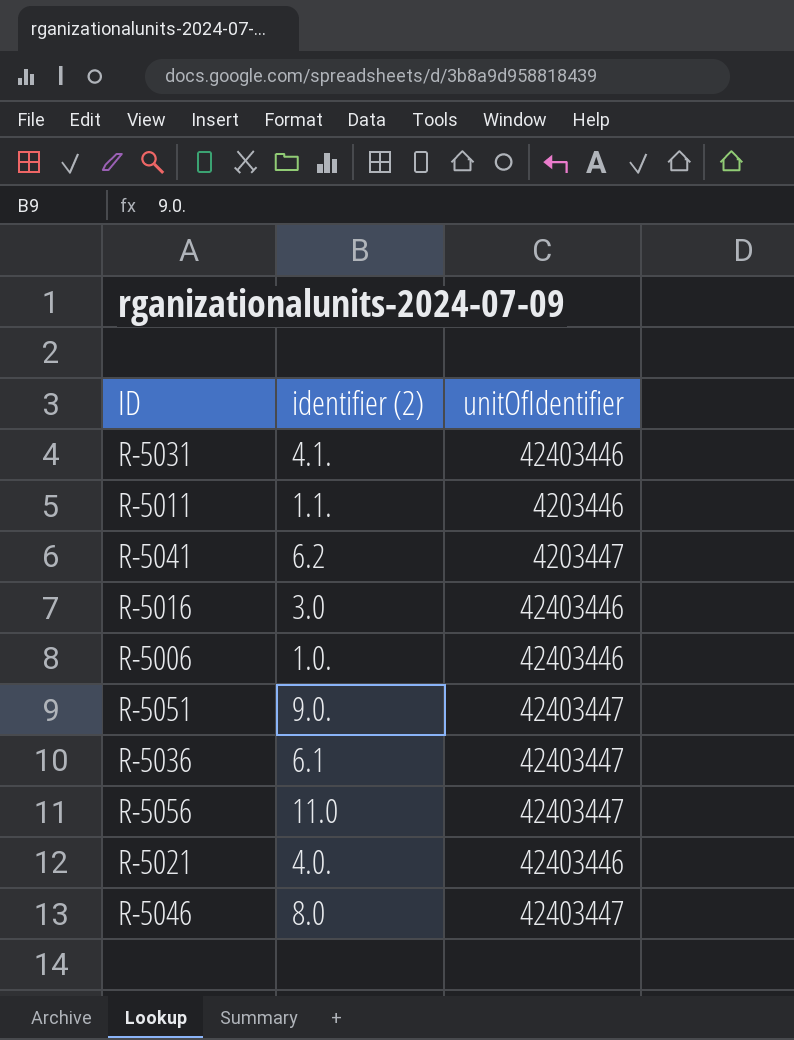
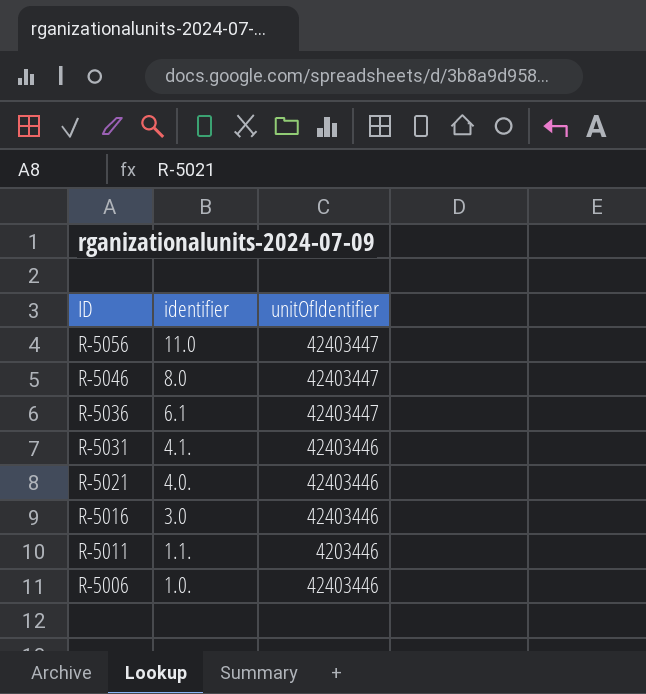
row order: none -> ID descending
column name: identifier (2) -> identifier
row R-5041: 6.2 | 4203447 -> none
row R-5051: 9.0. | 42403447 -> none

